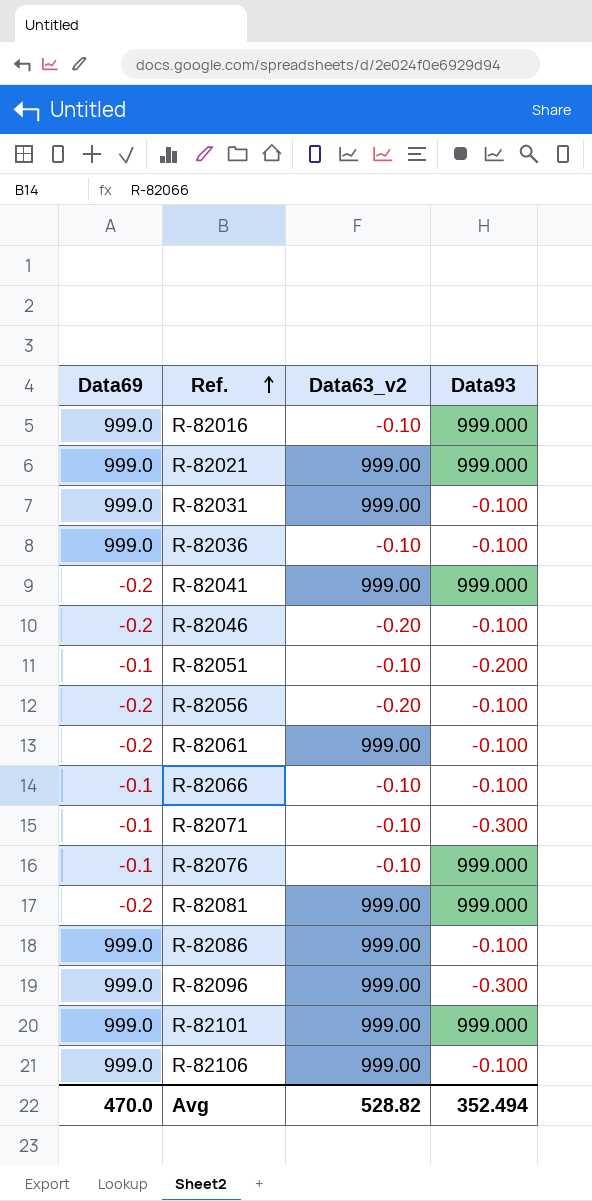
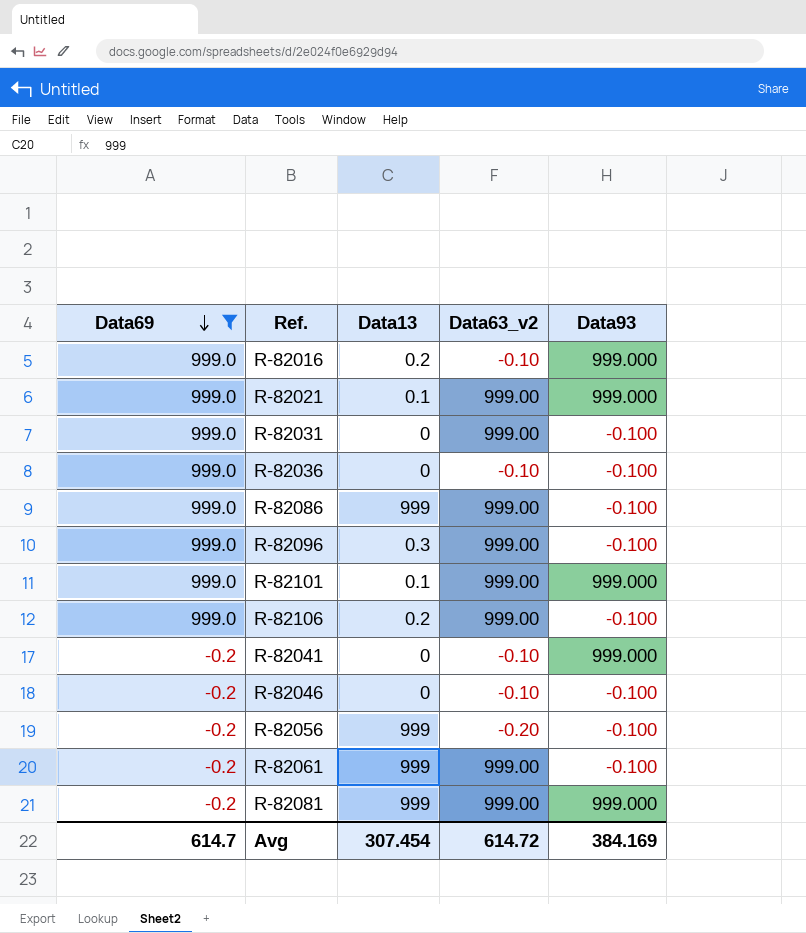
filter: none -> Data69 != -0.1
row order: Ref. ascending -> Data69 descending
column Data13 | position: none -> 3
R-82096 | Data93: -0.300 -> -0.100
R-82041 | Data63_v2: 999.00 -> -0.10
R-82046 | Data63_v2: -0.20 -> -0.10
Avg | Data69: 470.0 -> 614.7
Avg | Data63_v2: 528.82 -> 614.72
Avg | Data93: 352.494 -> 384.169

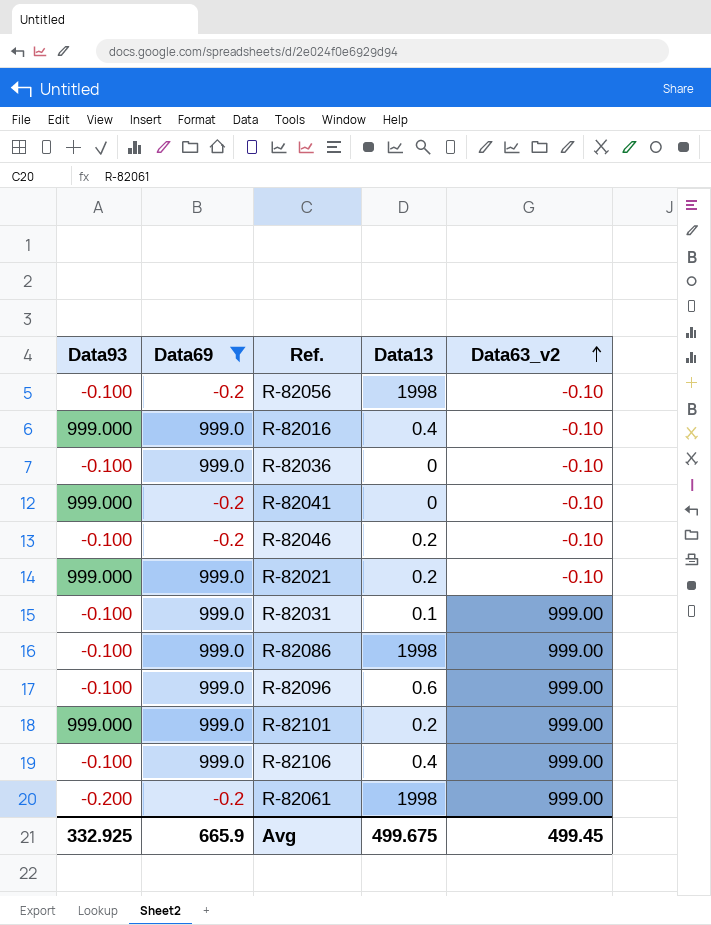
row order: Data69 descending -> Data63_v2 ascending
column Data93 | position: 5 -> 1
row R-82081: -0.2 | 999 | 999.00 | 999.000 -> none
R-82056 | Data13: 999 -> 1998
R-82056 | Data63_v2: -0.20 -> -0.10
R-82016 | Data13: 0.2 -> 0.4
R-82046 | Data13: 0 -> 0.2
R-82021 | Data13: 0.1 -> 0.2
R-82021 | Data63_v2: 999.00 -> -0.10
R-82031 | Data13: 0 -> 0.1
R-82086 | Data13: 999 -> 1998
R-82096 | Data13: 0.3 -> 0.6
R-82101 | Data13: 0.1 -> 0.2
R-82106 | Data13: 0.2 -> 0.4
R-82061 | Data93: -0.100 -> -0.200
R-82061 | Data13: 999 -> 1998
Avg | Data93: 384.169 -> 332.925
Avg | Data69: 614.7 -> 665.9
Avg | Data13: 307.454 -> 499.675
Avg | Data63_v2: 614.72 -> 499.45

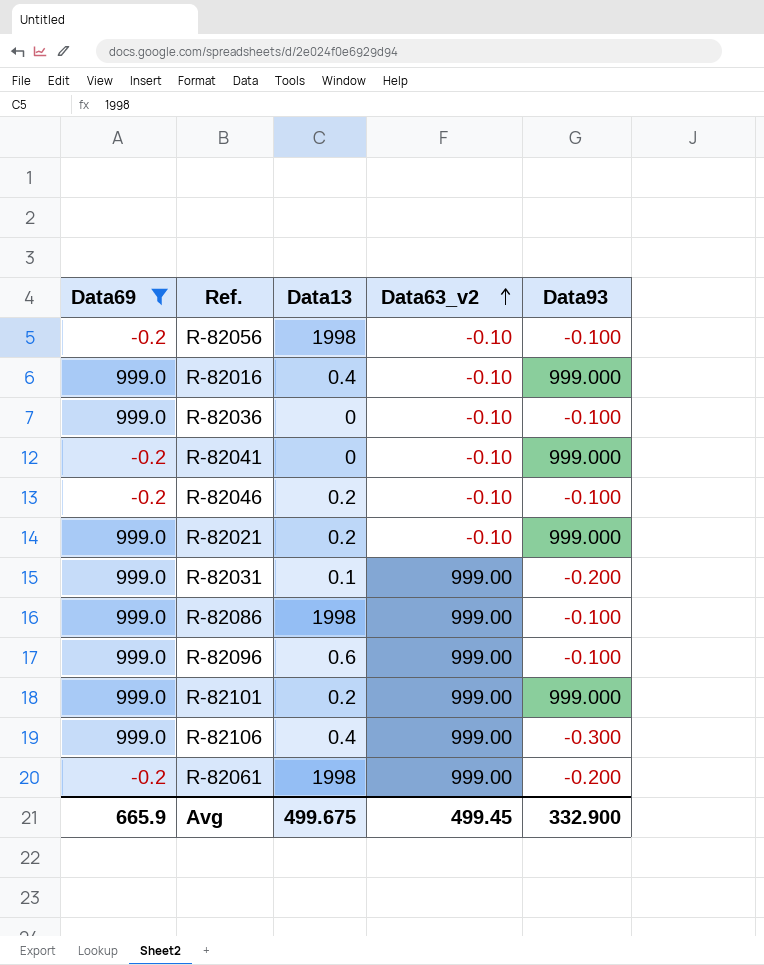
column Data93 | position: 1 -> 5
R-82031 | Data93: -0.100 -> -0.200
R-82106 | Data93: -0.100 -> -0.300
Avg | Data93: 332.925 -> 332.900

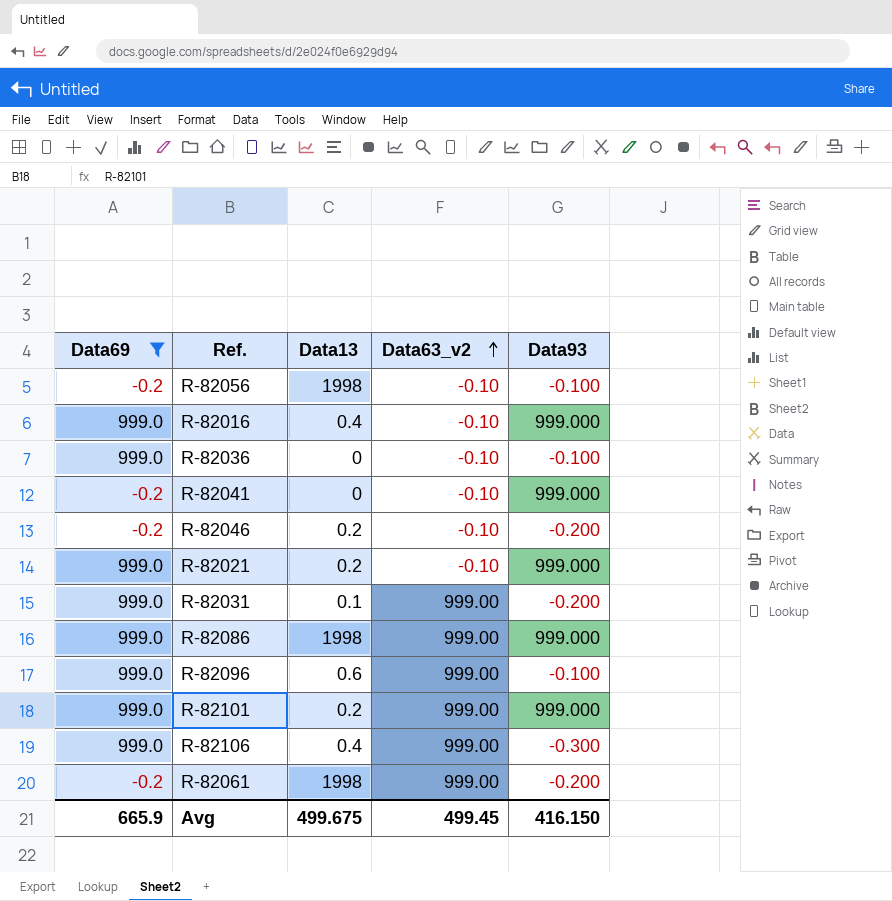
R-82046 | Data93: -0.100 -> -0.200
R-82086 | Data93: -0.100 -> 999.000
Avg | Data93: 332.900 -> 416.150

